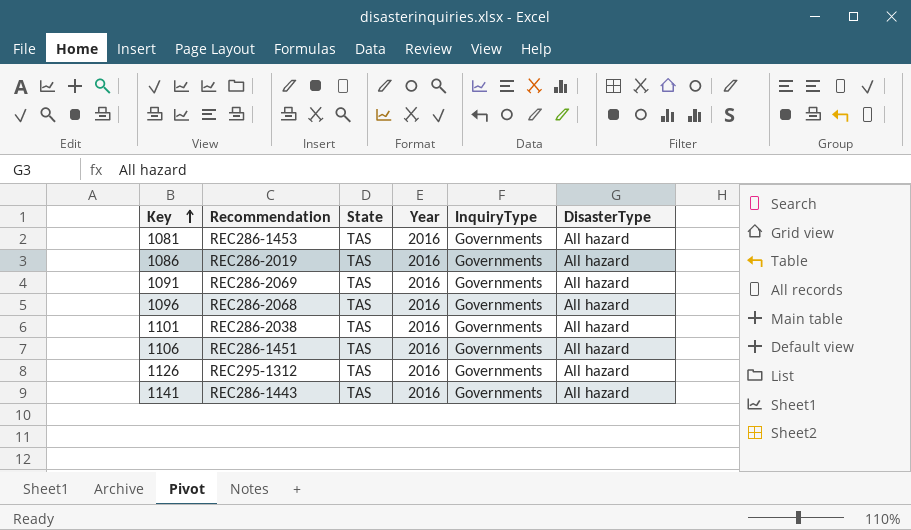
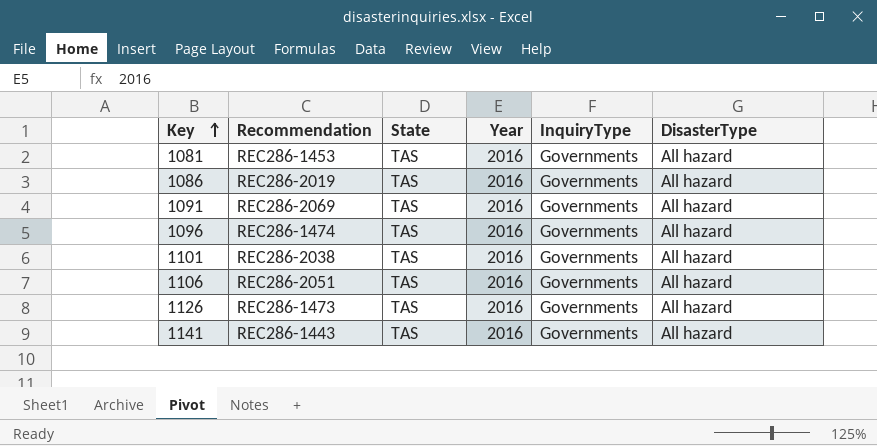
1096 | Recommendation: REC286-2068 -> REC286-1474
1106 | Recommendation: REC286-1451 -> REC286-2051
1126 | Recommendation: REC295-1312 -> REC286-1473

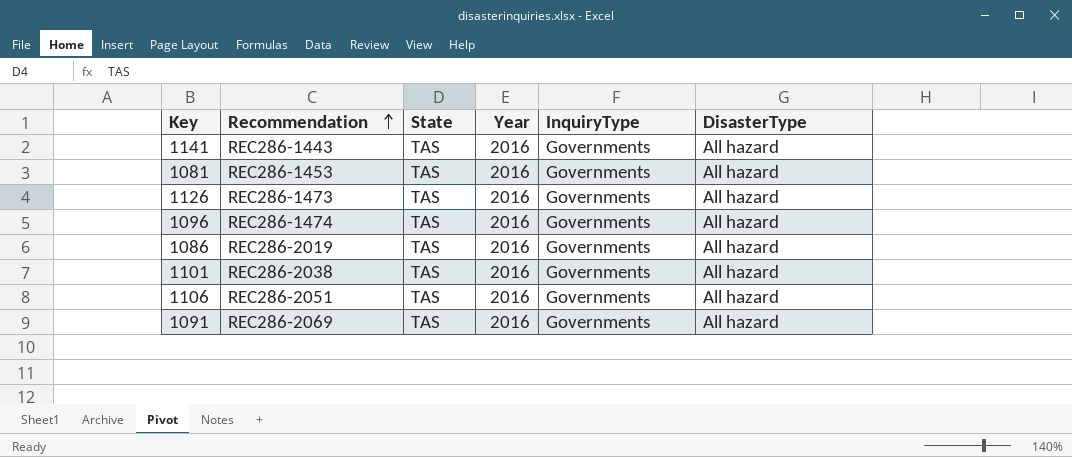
row order: Key ascending -> Recommendation ascending

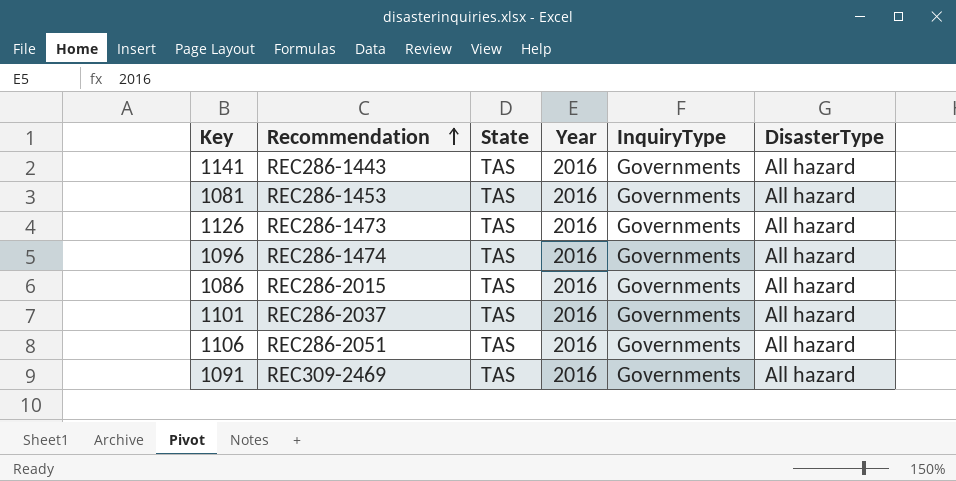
1086 | Recommendation: REC286-2019 -> REC286-2015
1101 | Recommendation: REC286-2038 -> REC286-2037
1091 | Recommendation: REC286-2069 -> REC309-2469

